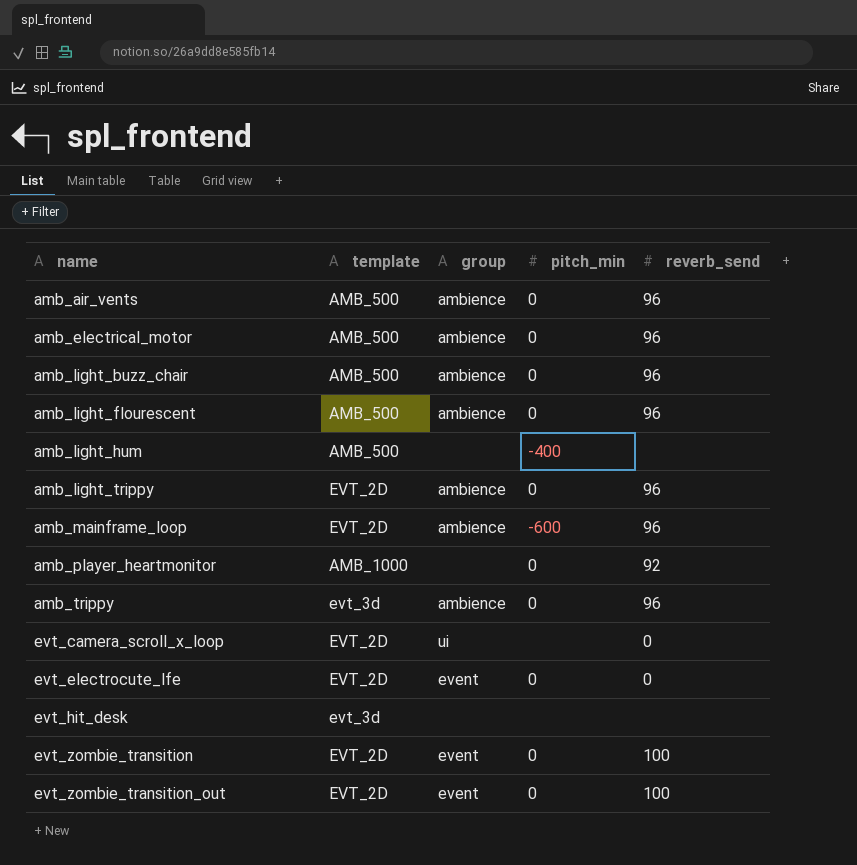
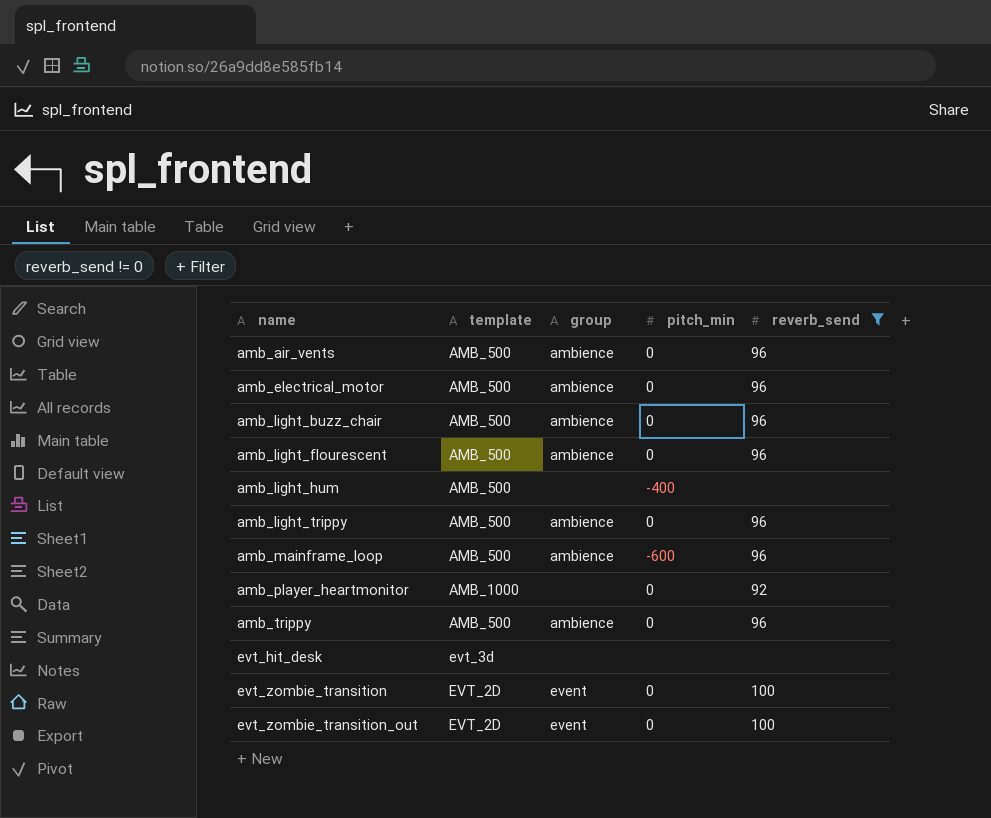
filter: none -> reverb_send != 0
amb_light_trippy | template: EVT_2D -> AMB_500
amb_mainframe_loop | template: EVT_2D -> AMB_500
amb_trippy | template: evt_3d -> AMB_500

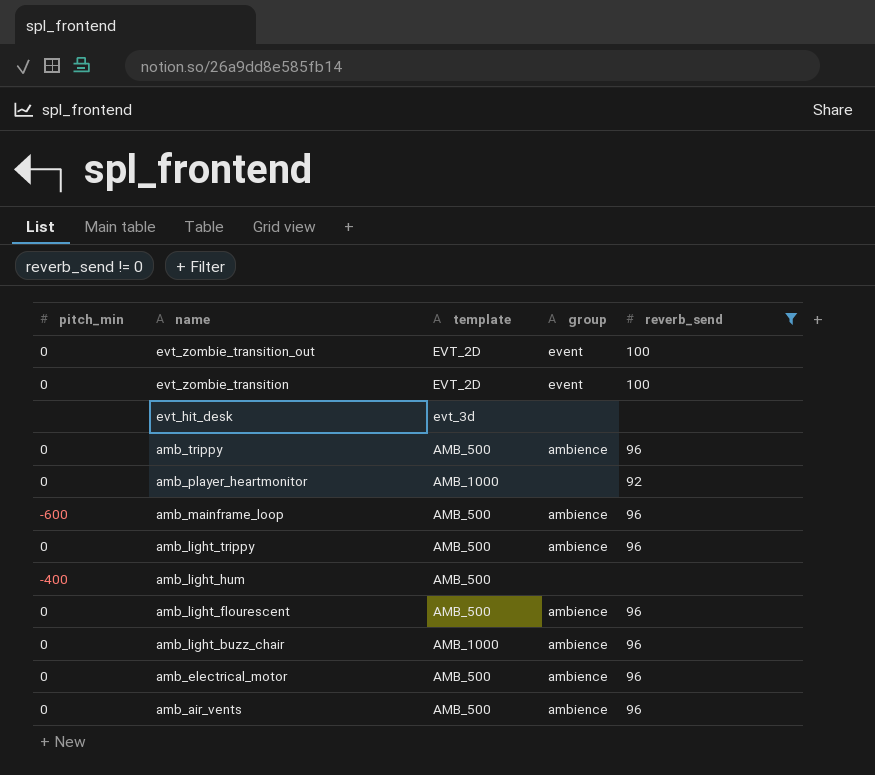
row order: name ascending -> name descending
column pitch_min | position: 4 -> 1
amb_light_buzz_chair | template: AMB_500 -> AMB_1000

